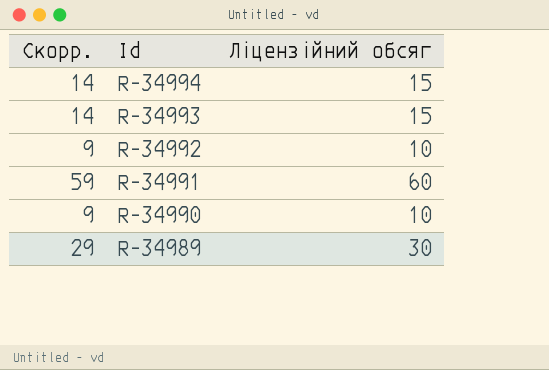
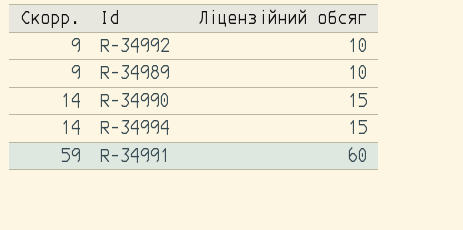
row order: Id descending -> Скорр. ascending
row R-34993: 14 | 15 -> none
R-34989 | Скорр.: 29 -> 9
R-34989 | Ліцензійний обсяг: 30 -> 10
R-34990 | Скорр.: 9 -> 14
R-34990 | Ліцензійний обсяг: 10 -> 15

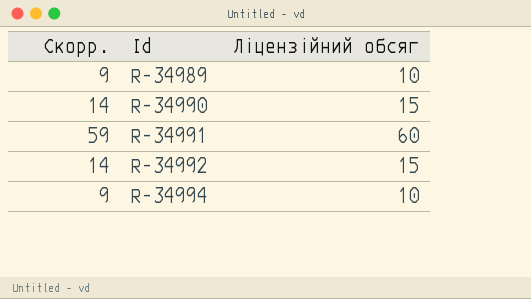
row order: Скорр. ascending -> Id ascending
R-34992 | Скорр.: 9 -> 14
R-34992 | Ліцензійний обсяг: 10 -> 15
R-34994 | Скорр.: 14 -> 9
R-34994 | Ліцензійний обсяг: 15 -> 10

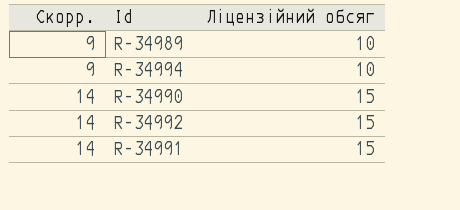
row order: Id ascending -> Скорр. ascending
R-34991 | Скорр.: 59 -> 14
R-34991 | Ліцензійний обсяг: 60 -> 15

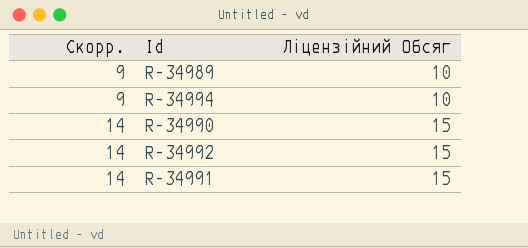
column name: Ліцензійний обсяг -> Ліцензійний Обсяг

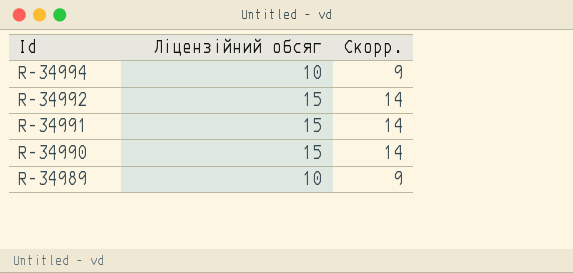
row order: Скорр. ascending -> Id descending
column name: Ліцензійний Обсяг -> Ліцензійний обсяг
column Скорр. | position: 1 -> 3

